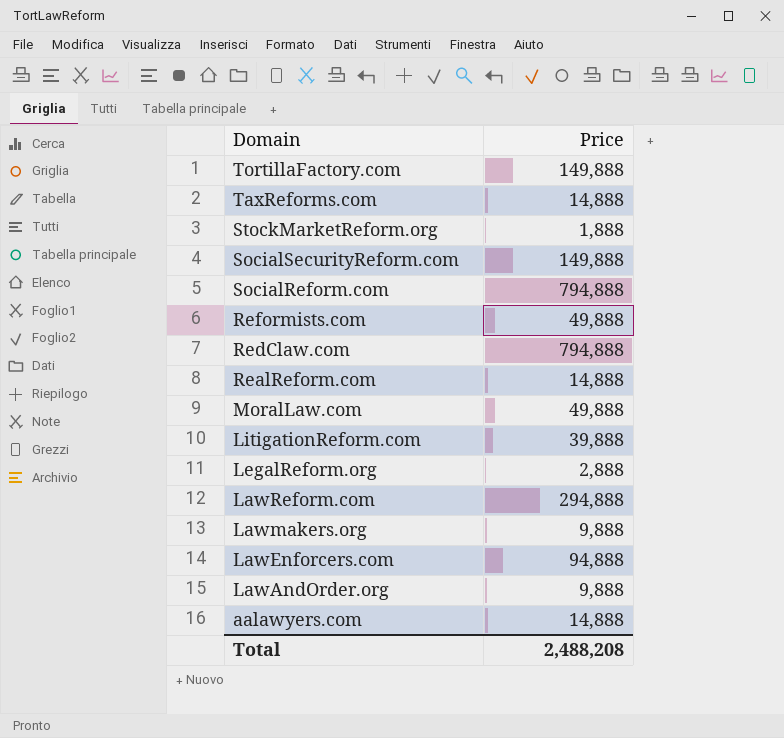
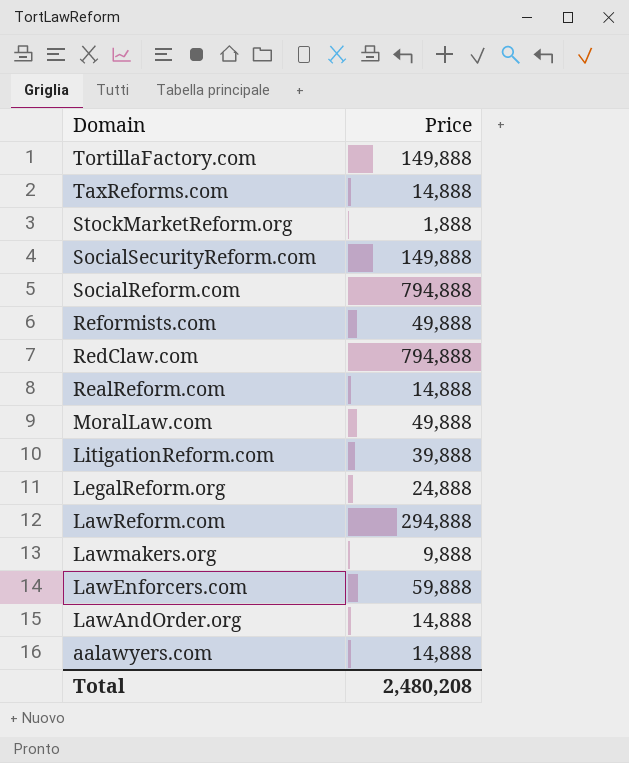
LegalReform.org | Price: 2,888 -> 24,888
LawEnforcers.com | Price: 94,888 -> 59,888
LawAndOrder.org | Price: 9,888 -> 14,888
Total | Price: 2,488,208 -> 2,480,208

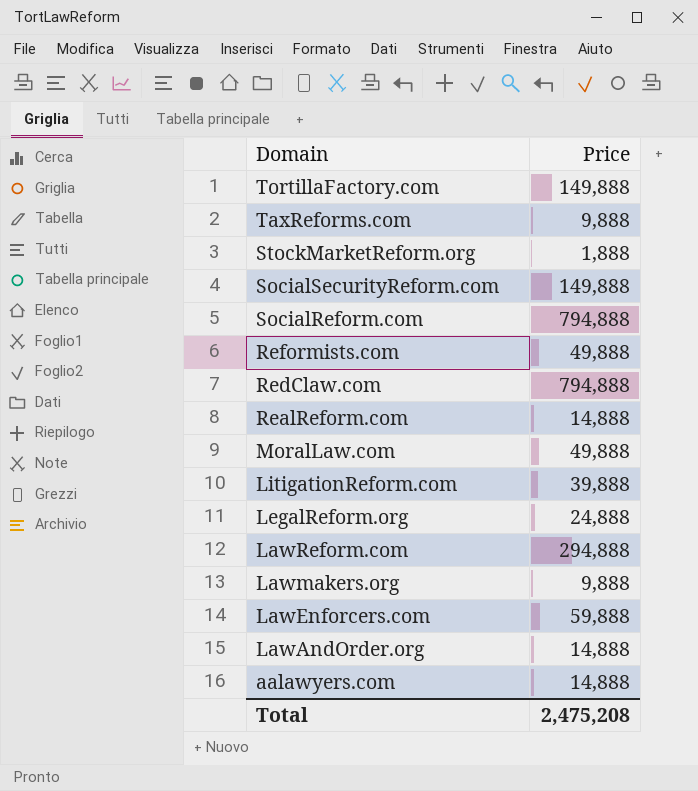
TaxReforms.com | Price: 14,888 -> 9,888
Total | Price: 2,480,208 -> 2,475,208

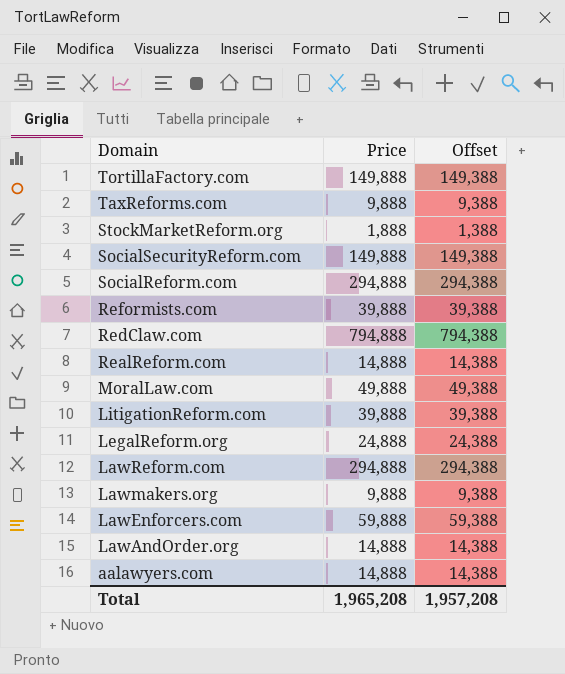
column Offset | formula: none -> [Price] - 500
SocialReform.com | Price: 794,888 -> 294,888
Reformists.com | Price: 49,888 -> 39,888
Total | Price: 2,475,208 -> 1,965,208

